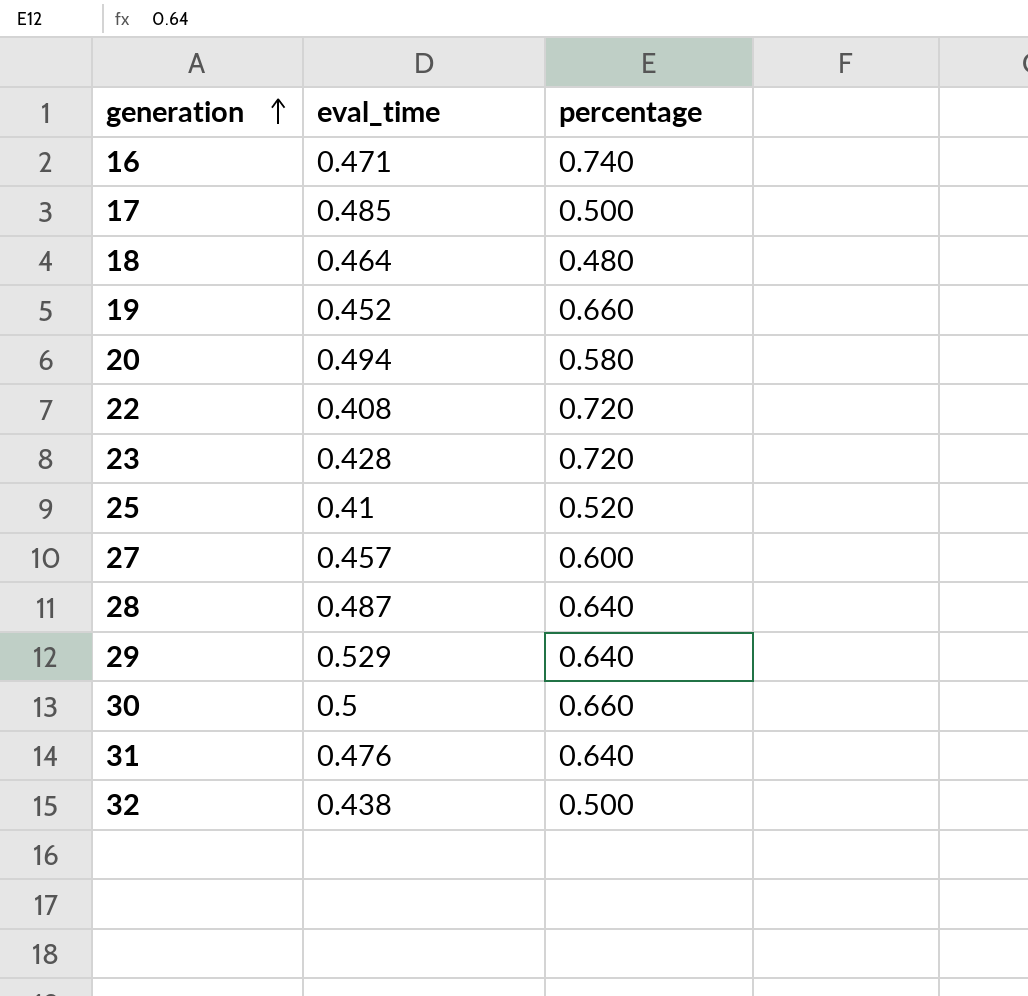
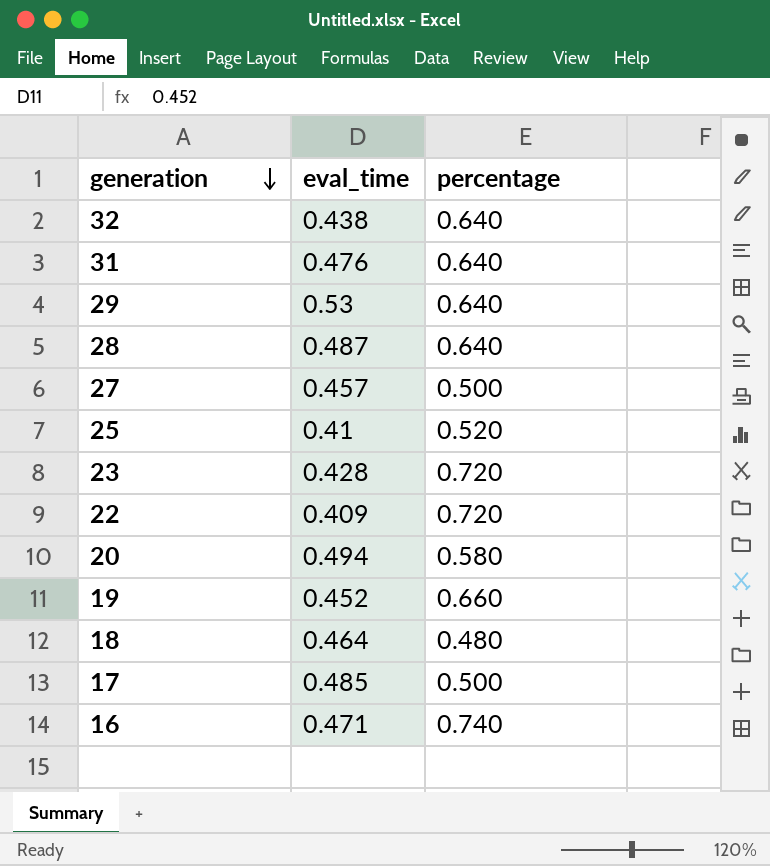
row order: generation ascending -> generation descending
row 30: 0.5 | 0.660 -> none
32 | percentage: 0.500 -> 0.640
29 | eval_time: 0.529 -> 0.53
27 | percentage: 0.600 -> 0.500
22 | eval_time: 0.408 -> 0.409

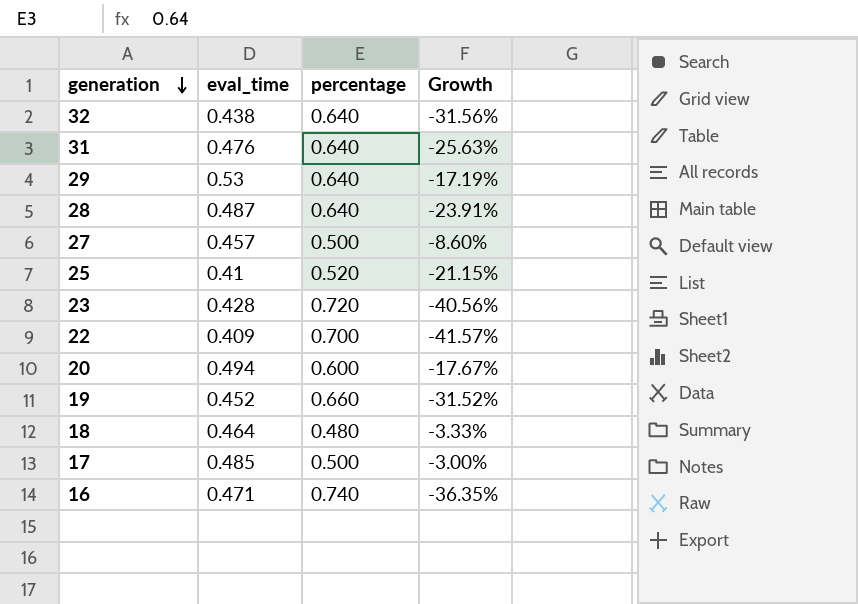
column Growth | formula: none -> ([eval_time] - [percentage]) / [percentage]
22 | percentage: 0.720 -> 0.700
20 | percentage: 0.580 -> 0.600

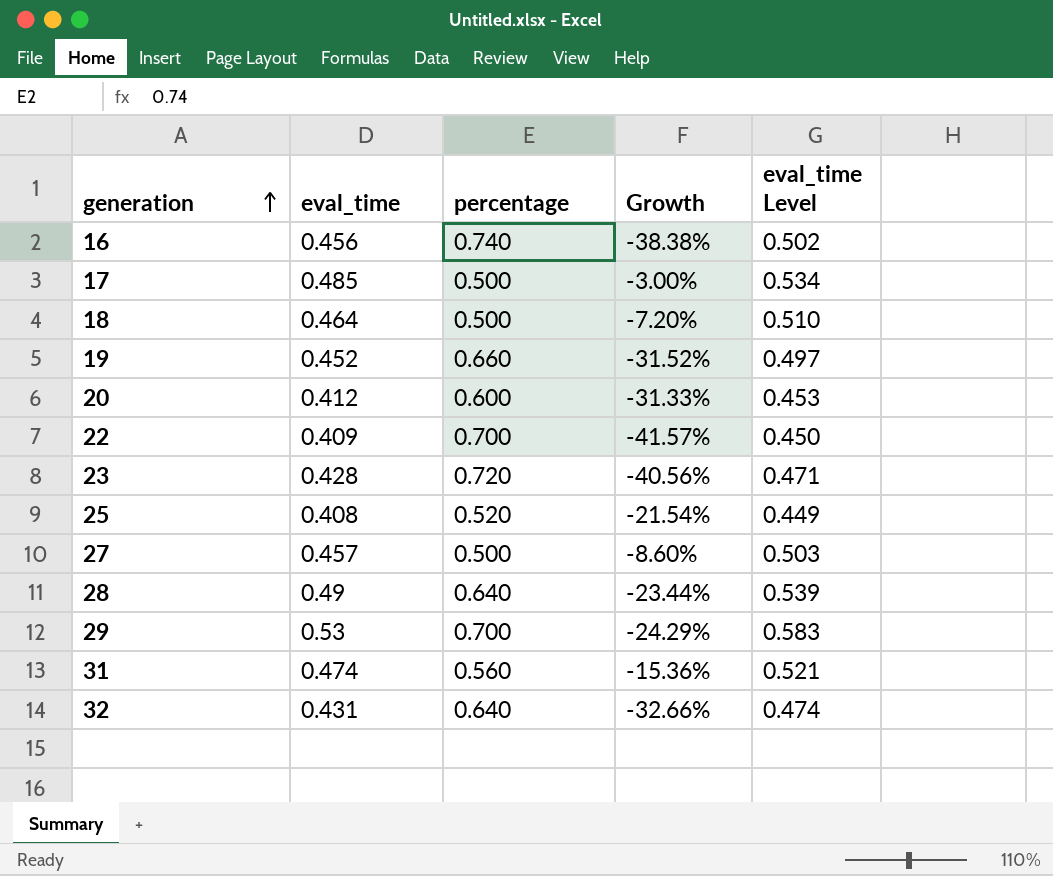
row order: generation descending -> generation ascending
column eval_time Level | formula: none -> [eval_time] * 1.1
16 | eval_time: 0.471 -> 0.456
16 | Growth: -36.35% -> -38.38%
18 | percentage: 0.480 -> 0.500
18 | Growth: -3.33% -> -7.20%
20 | eval_time: 0.494 -> 0.412
20 | Growth: -17.67% -> -31.33%
25 | eval_time: 0.41 -> 0.408
25 | Growth: -21.15% -> -21.54%
28 | eval_time: 0.487 -> 0.49
28 | Growth: -23.91% -> -23.44%
29 | percentage: 0.640 -> 0.700
29 | Growth: -17.19% -> -24.29%
31 | eval_time: 0.476 -> 0.474
31 | percentage: 0.640 -> 0.560
31 | Growth: -25.63% -> -15.36%
32 | eval_time: 0.438 -> 0.431
32 | Growth: -31.56% -> -32.66%

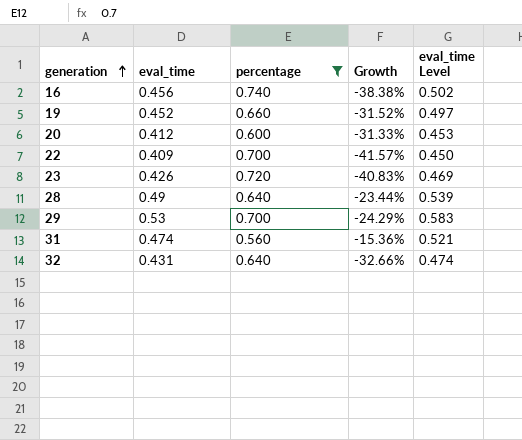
filter: none -> percentage >= 0.560
23 | eval_time: 0.428 -> 0.426
23 | Growth: -40.56% -> -40.83%
23 | eval_time Level: 0.471 -> 0.469

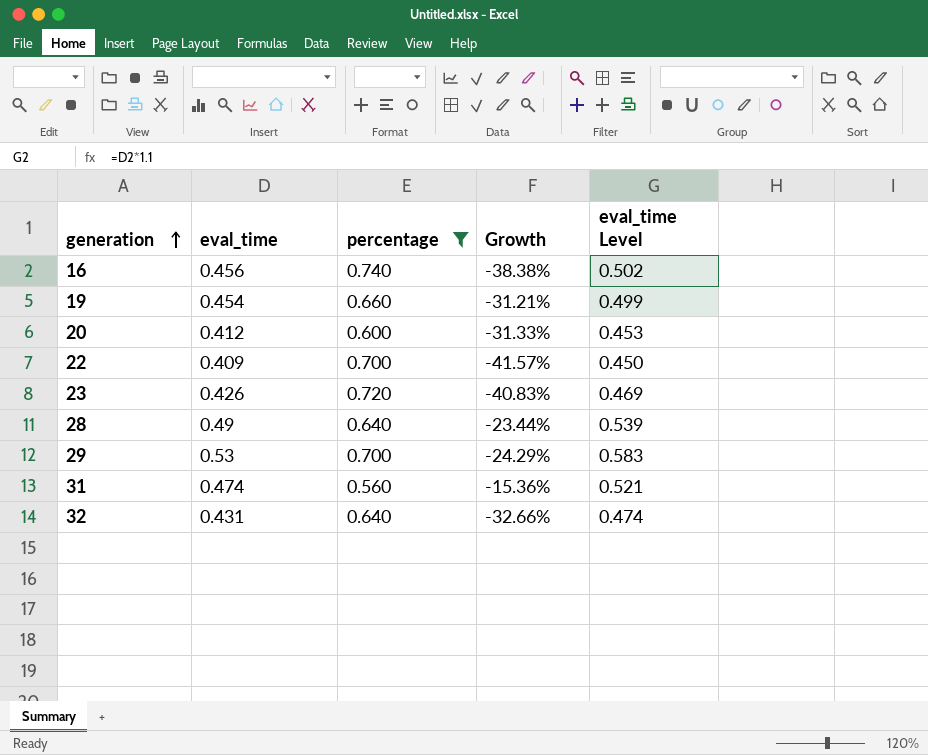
19 | eval_time: 0.452 -> 0.454
19 | Growth: -31.52% -> -31.21%
19 | eval_time Level: 0.497 -> 0.499

